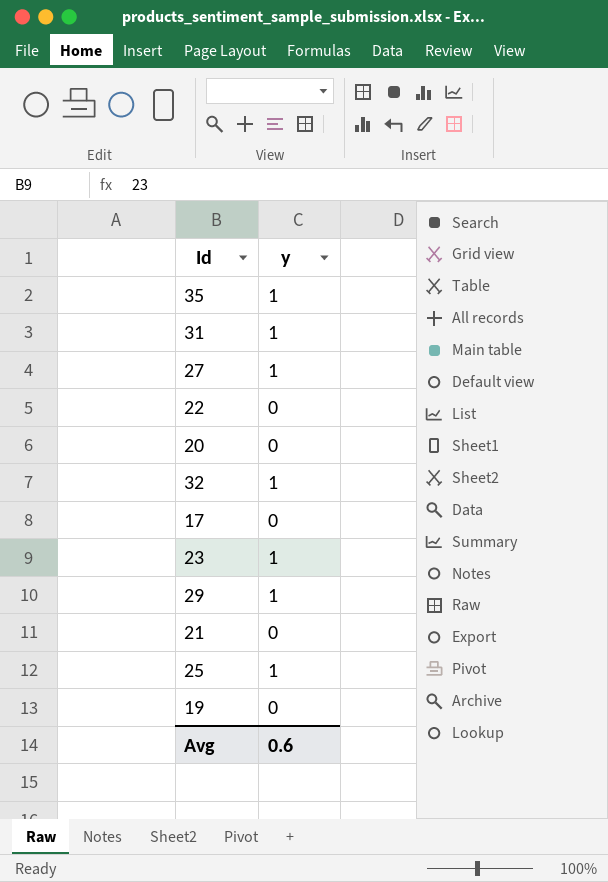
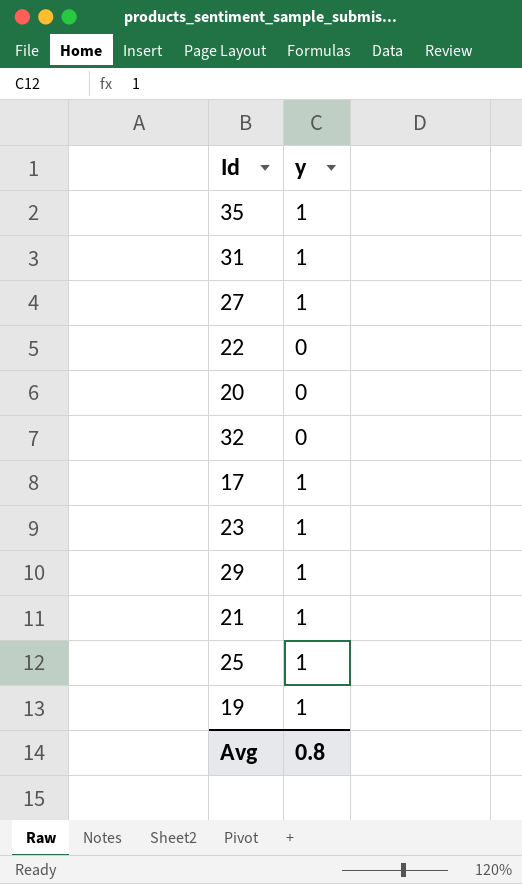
32 | y: 1 -> 0
17 | y: 0 -> 1
21 | y: 0 -> 1
19 | y: 0 -> 1
Avg | y: 0.6 -> 0.8

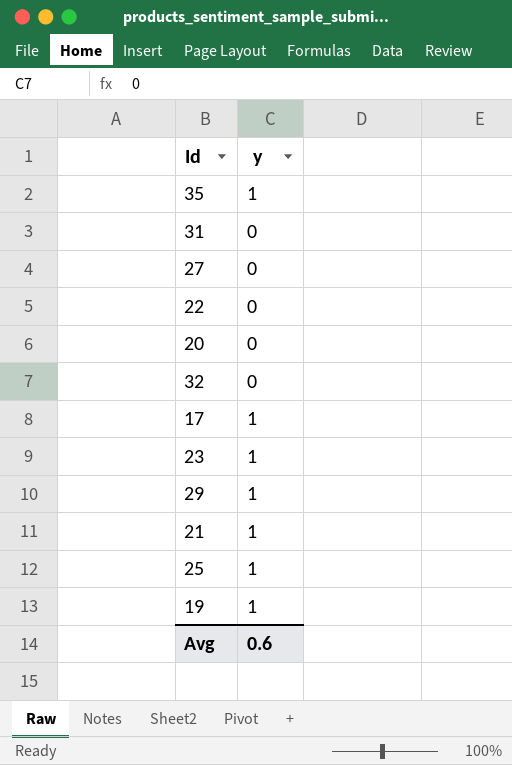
31 | y: 1 -> 0
27 | y: 1 -> 0
Avg | y: 0.8 -> 0.6

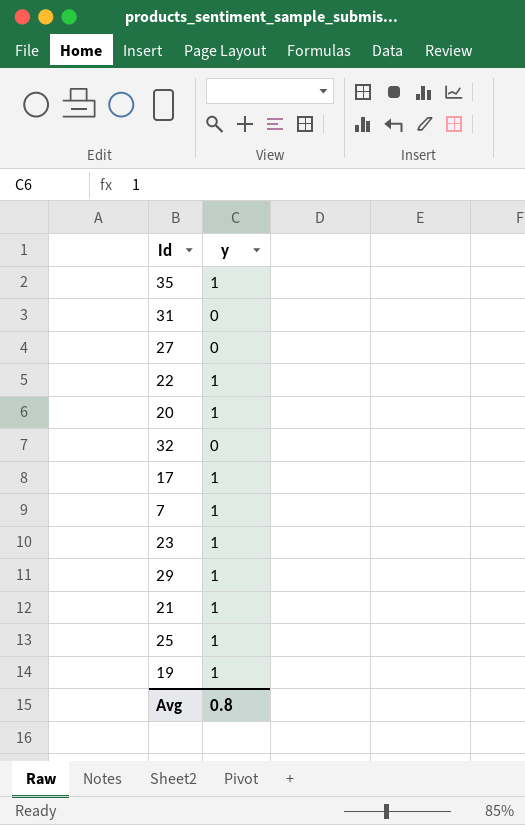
22 | y: 0 -> 1
20 | y: 0 -> 1
row 7: none -> 1
Avg | y: 0.6 -> 0.8

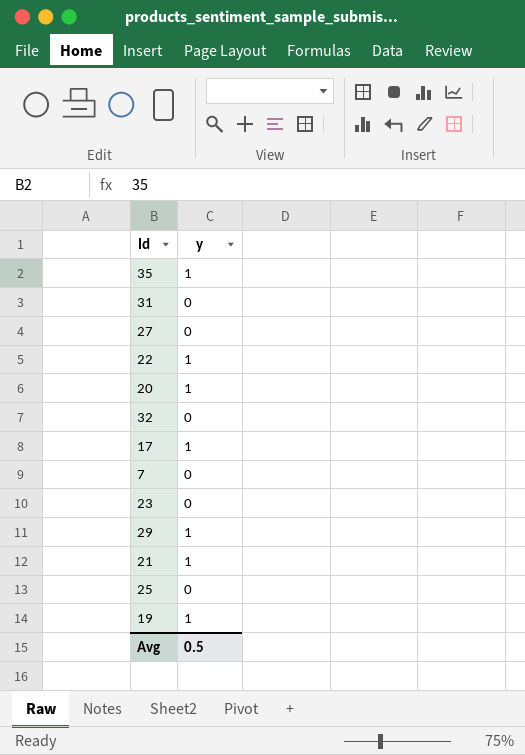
7 | y: 1 -> 0
23 | y: 1 -> 0
25 | y: 1 -> 0
Avg | y: 0.8 -> 0.5

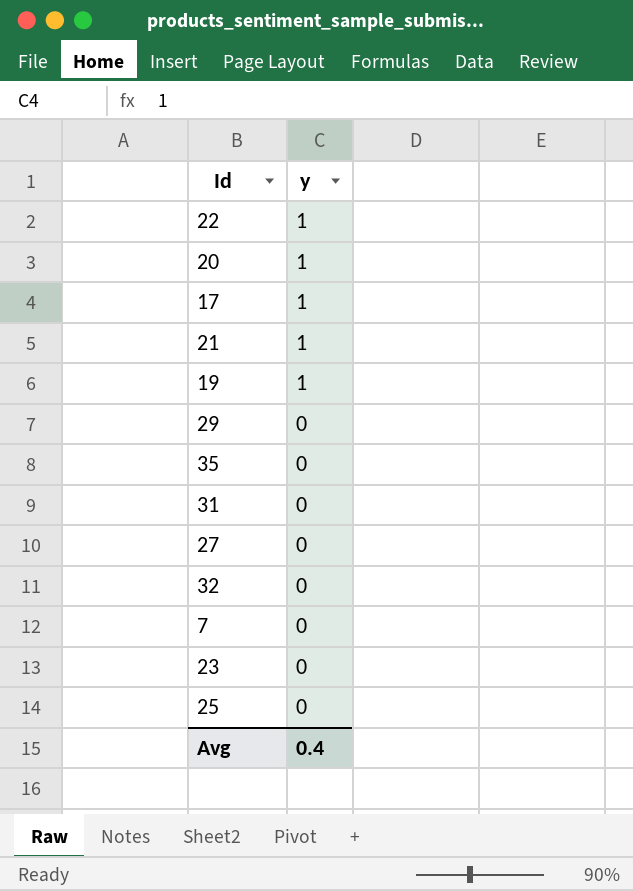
row order: none -> y descending
29 | y: 1 -> 0
35 | y: 1 -> 0
Avg | y: 0.5 -> 0.4

